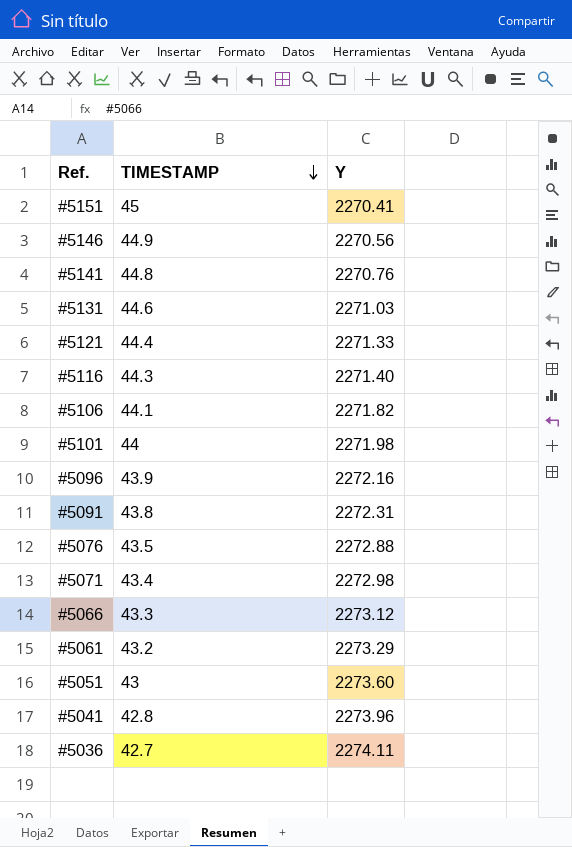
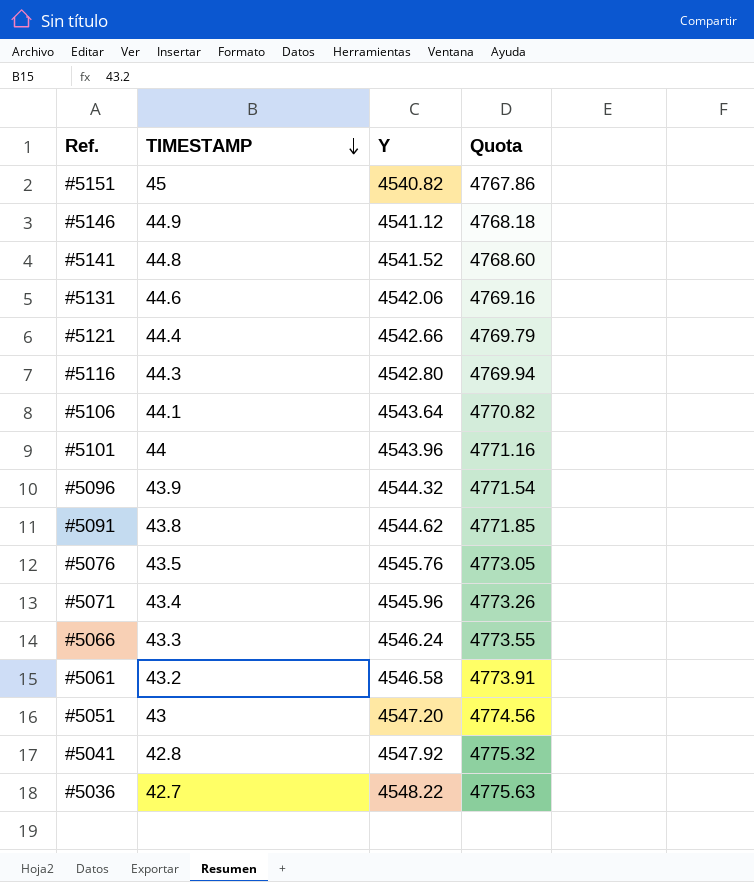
column Quota | formula: none -> [Y] * 1.05
#5151 | Y: 2270.41 -> 4540.82
#5146 | Y: 2270.56 -> 4541.12
#5141 | Y: 2270.76 -> 4541.52
#5131 | Y: 2271.03 -> 4542.06
#5121 | Y: 2271.33 -> 4542.66
#5116 | Y: 2271.40 -> 4542.80
#5106 | Y: 2271.82 -> 4543.64
#5101 | Y: 2271.98 -> 4543.96
#5096 | Y: 2272.16 -> 4544.32
#5091 | Y: 2272.31 -> 4544.62
#5076 | Y: 2272.88 -> 4545.76
#5071 | Y: 2272.98 -> 4545.96
#5066 | Y: 2273.12 -> 4546.24
#5061 | Y: 2273.29 -> 4546.58
#5051 | Y: 2273.60 -> 4547.20
#5041 | Y: 2273.96 -> 4547.92
#5036 | Y: 2274.11 -> 4548.22

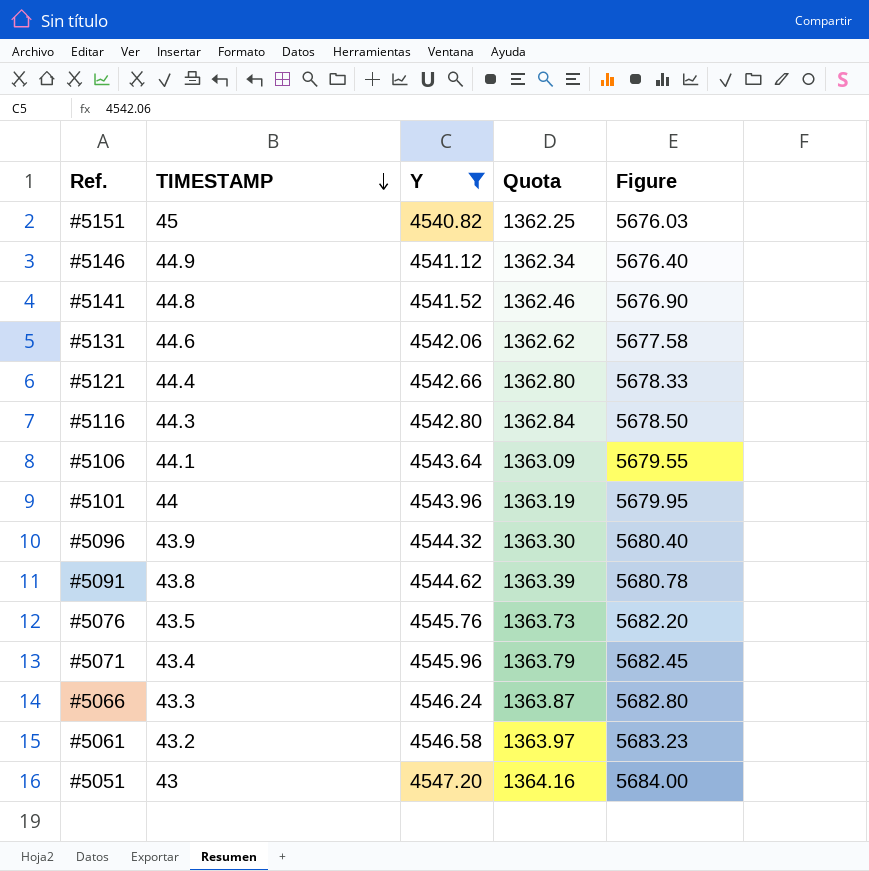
filter: none -> Y <= 4547.20
column Quota | formula: [Y] * 1.05 -> [Y] * 0.3
column Figure | formula: none -> [Y] * 1.25

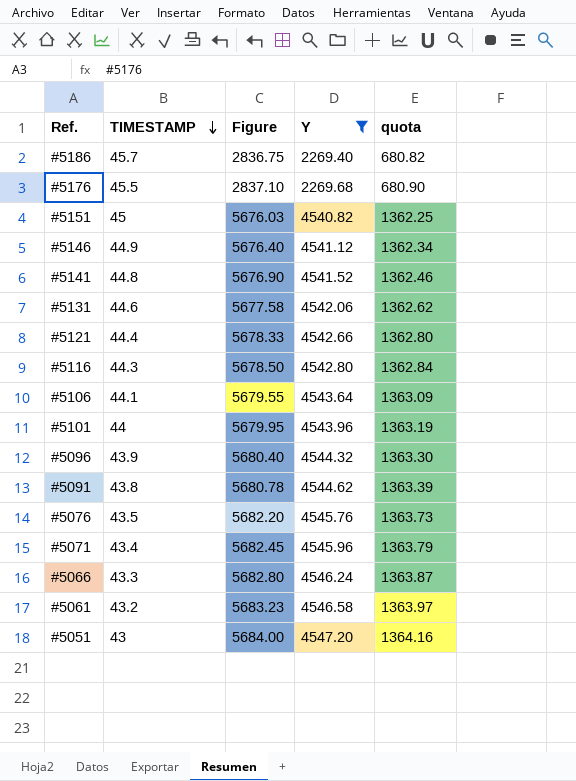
column Figure | position: 5 -> 3
column name: Quota -> quota
row #5186: none -> 45.7 | 2836.75 | 2269.40 | 680.82
row #5176: none -> 45.5 | 2837.10 | 2269.68 | 680.90

